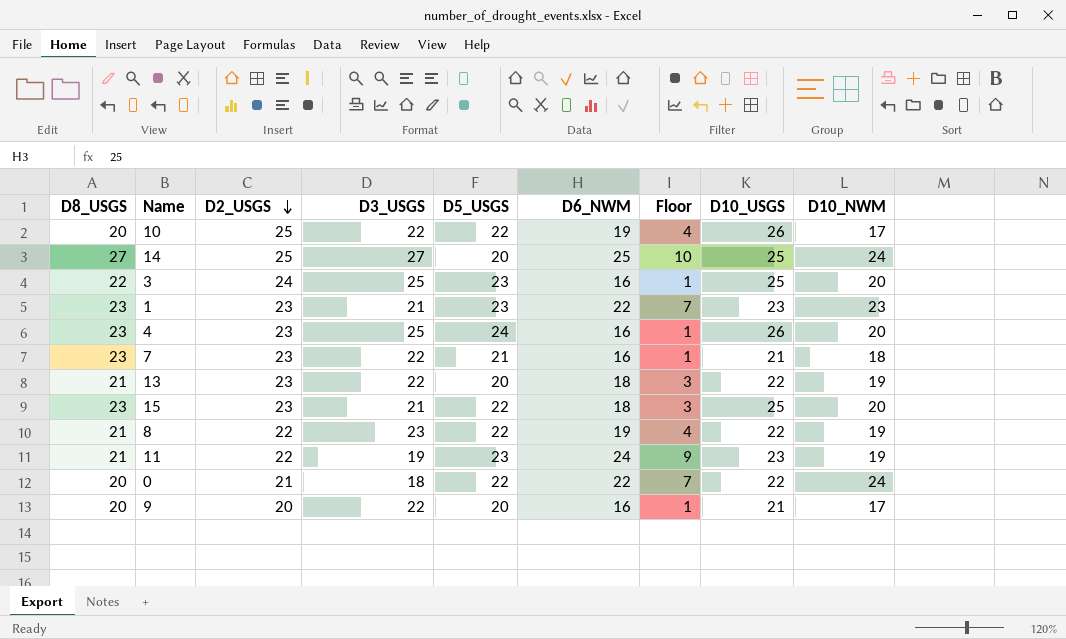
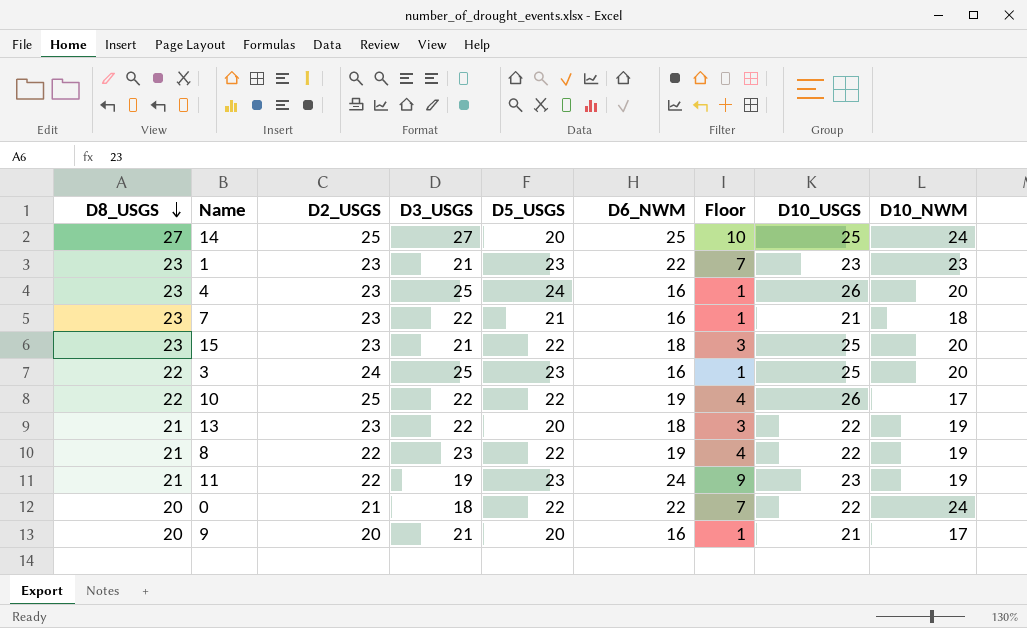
row order: D2_USGS descending -> D8_USGS descending
10 | D8_USGS: 20 -> 22
9 | D3_USGS: 22 -> 21

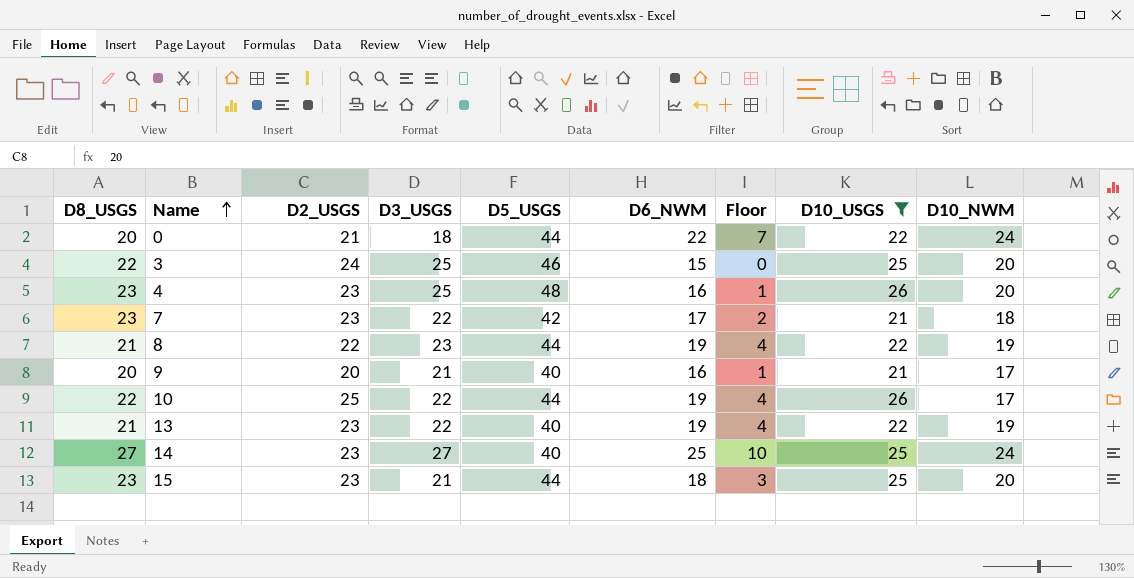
filter: none -> D10_USGS != 23
row order: D8_USGS descending -> Name ascending
0 | D5_USGS: 22 -> 44
3 | D5_USGS: 23 -> 46
3 | D6_NWM: 16 -> 15
3 | Floor: 1 -> 0
4 | D5_USGS: 24 -> 48
7 | D5_USGS: 21 -> 42
7 | D6_NWM: 16 -> 17
7 | Floor: 1 -> 2
8 | D5_USGS: 22 -> 44
9 | D5_USGS: 20 -> 40
10 | D5_USGS: 22 -> 44
13 | D5_USGS: 20 -> 40
13 | D6_NWM: 18 -> 19
13 | Floor: 3 -> 4
14 | D2_USGS: 25 -> 23
14 | D5_USGS: 20 -> 40
15 | D5_USGS: 22 -> 44

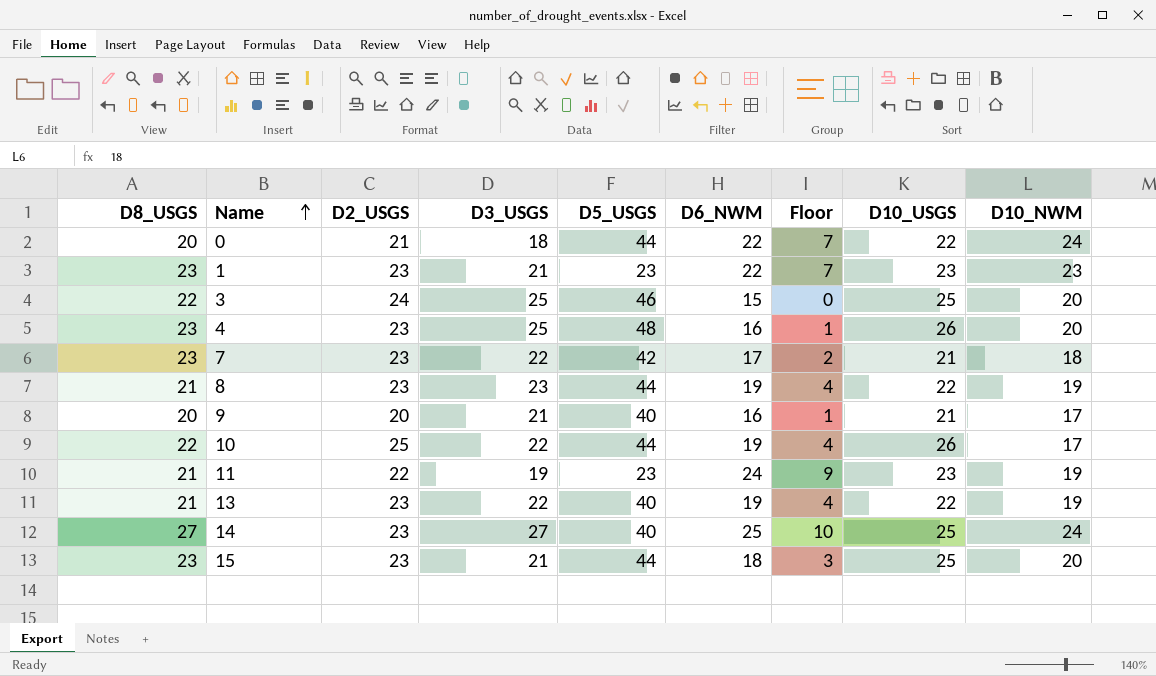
filter: D10_USGS != 23 -> none
8 | D2_USGS: 22 -> 23

